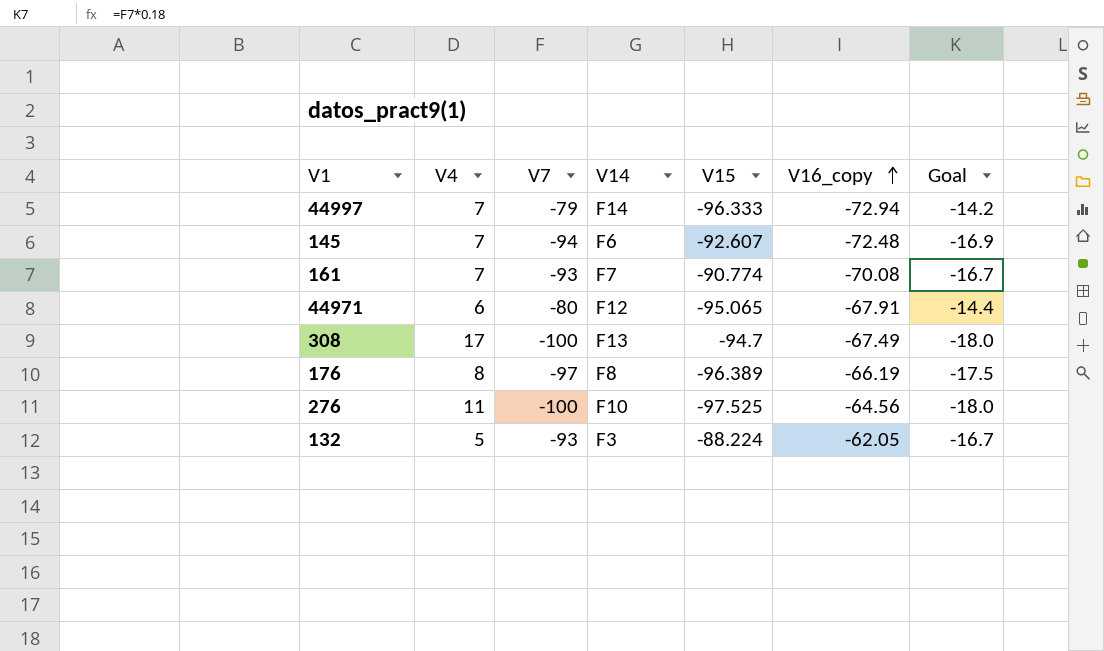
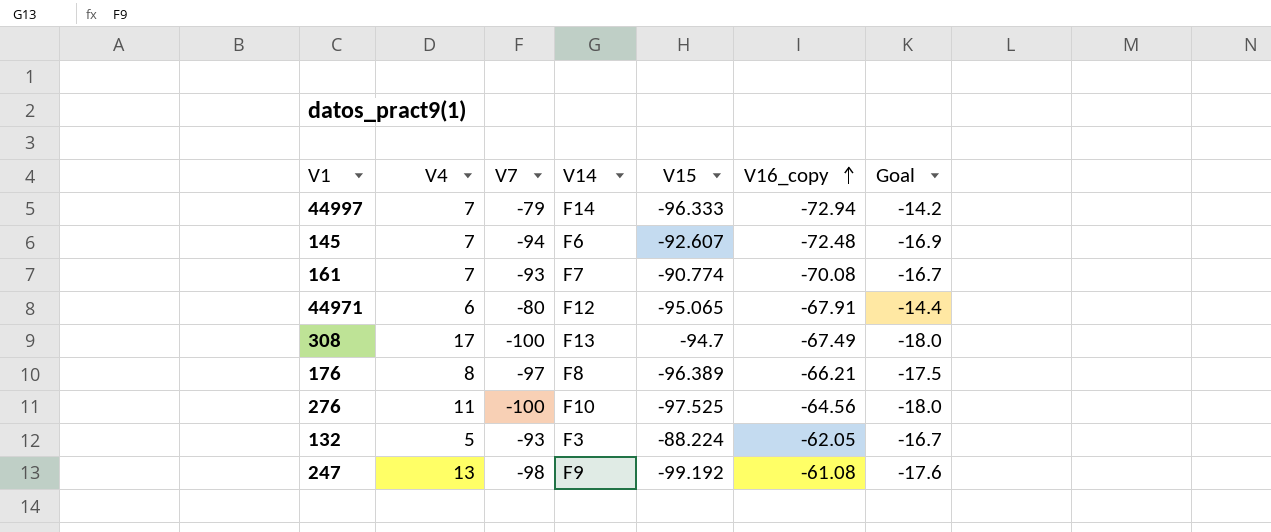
176 | V16_copy: -66.19 -> -66.21
row 247: none -> 13 | -98 | F9 | -99.192 | -61.08 | -17.6

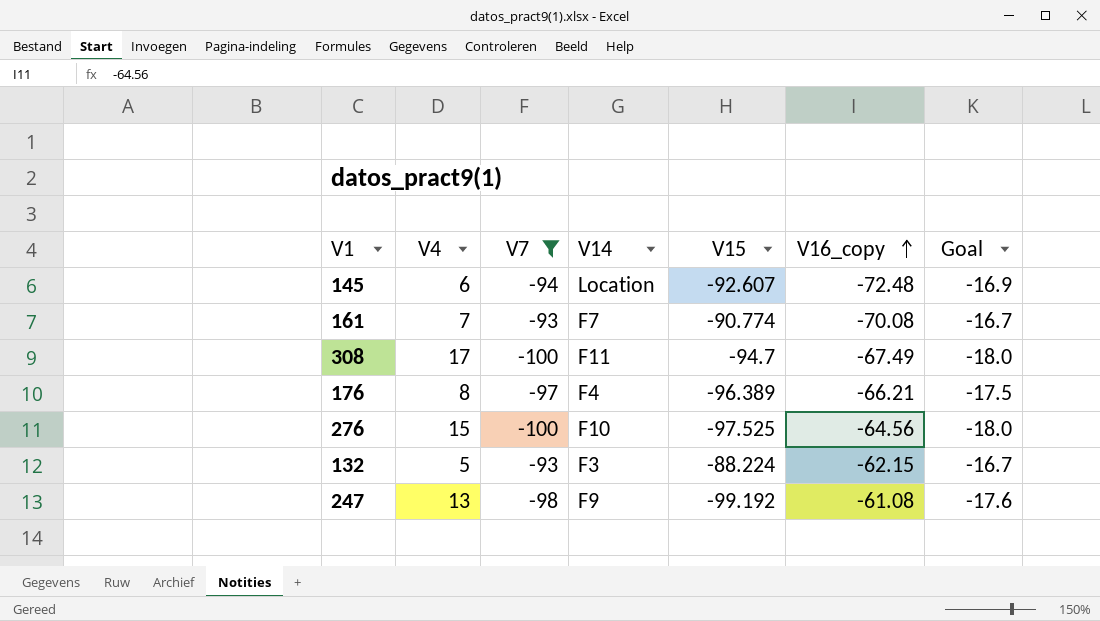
filter: none -> V7 <= -93
145 | V4: 7 -> 6
145 | V14: F6 -> Location
308 | V14: F13 -> F11
176 | V14: F8 -> F4
276 | V4: 11 -> 15
132 | V16_copy: -62.05 -> -62.15

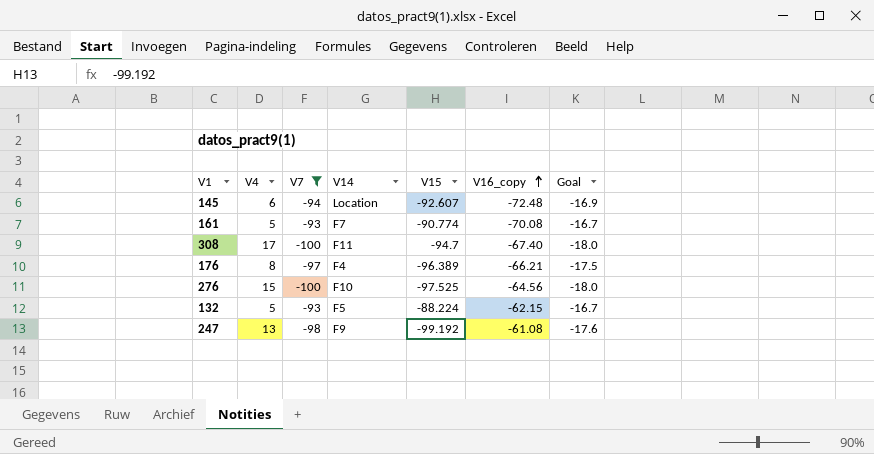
161 | V4: 7 -> 5
308 | V16_copy: -67.49 -> -67.40
132 | V14: F3 -> F5

